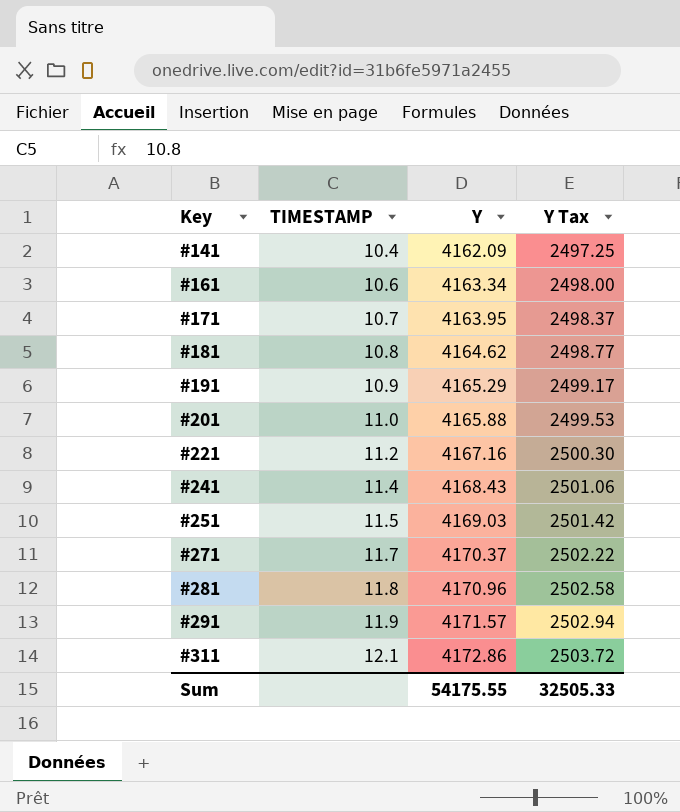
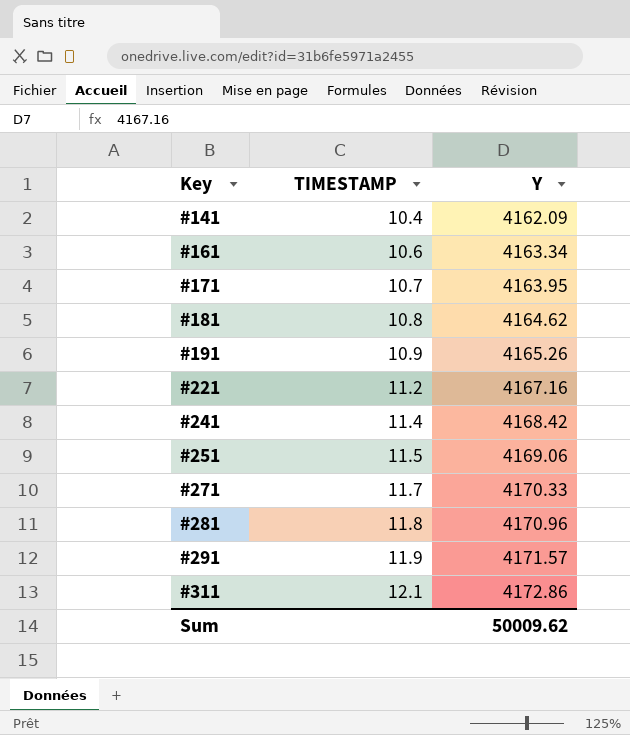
column Y Tax | formula: [Y] * 0.6 -> none
row #201: 11.0 | 4165.88 | 2499.53 -> none
#191 | Y: 4165.29 -> 4165.26
#241 | Y: 4168.43 -> 4168.42
#251 | Y: 4169.03 -> 4169.06
#271 | Y: 4170.37 -> 4170.33
Sum | Y: 54175.55 -> 50009.62

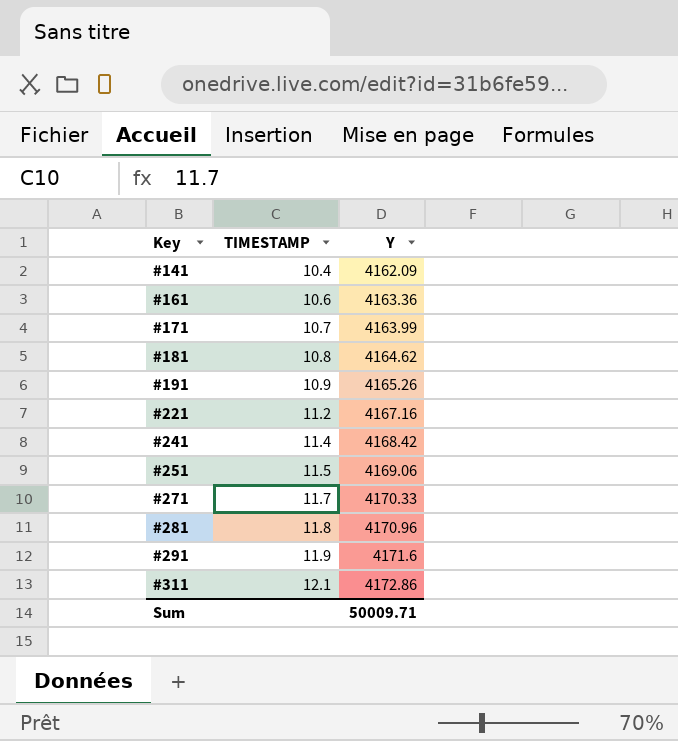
#161 | Y: 4163.34 -> 4163.36
#171 | Y: 4163.95 -> 4163.99
#291 | Y: 4171.57 -> 4171.6
Sum | Y: 50009.62 -> 50009.71

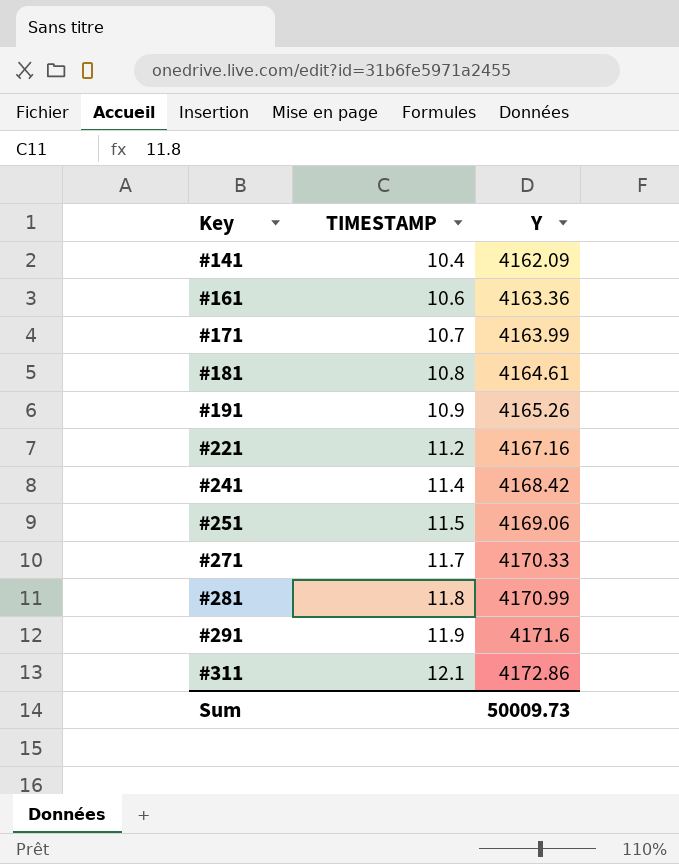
#181 | Y: 4164.62 -> 4164.61
#281 | Y: 4170.96 -> 4170.99
Sum | Y: 50009.71 -> 50009.73

